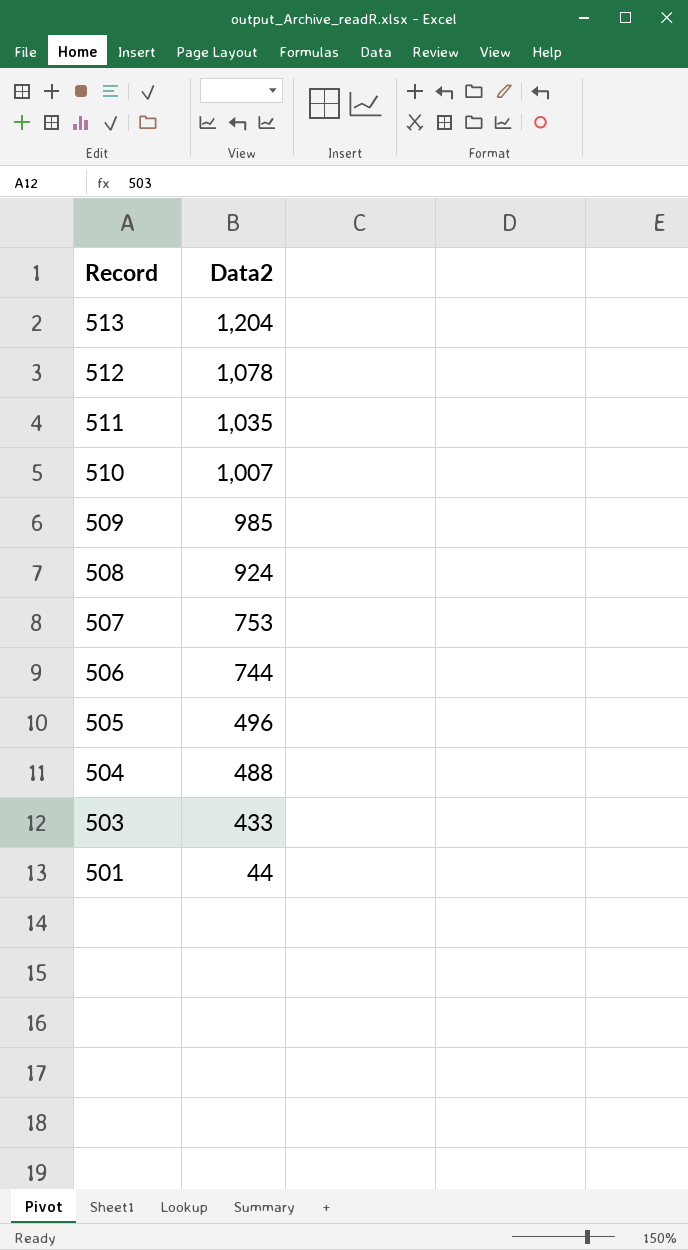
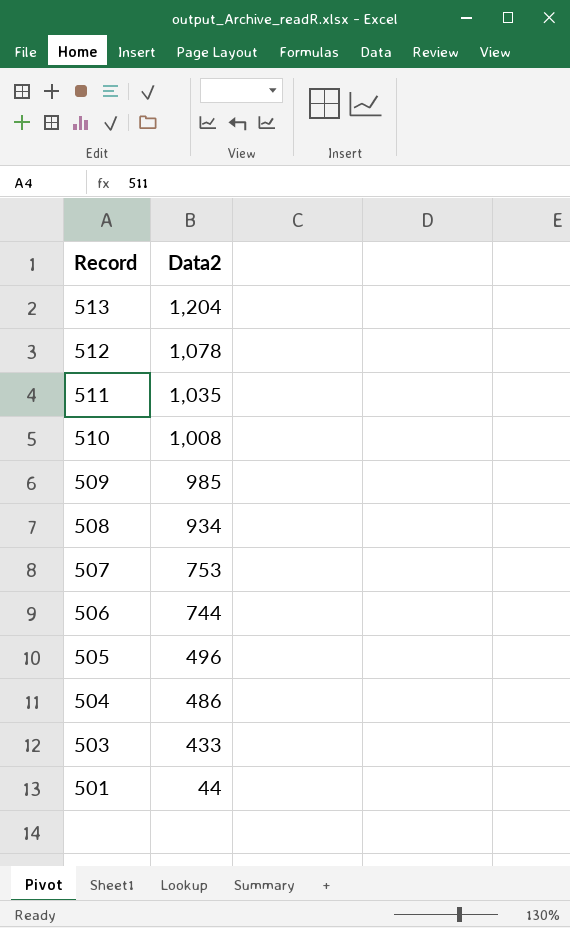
510 | Data2: 1,007 -> 1,008
508 | Data2: 924 -> 934
504 | Data2: 488 -> 486

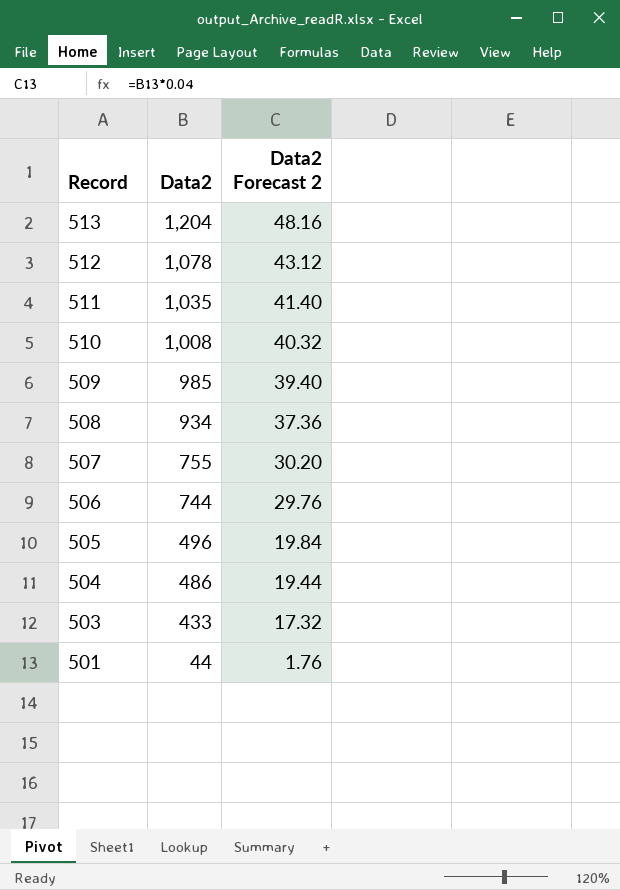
column Data2 Forecast 2 | formula: none -> [Data2] * 0.04
507 | Data2: 753 -> 755

